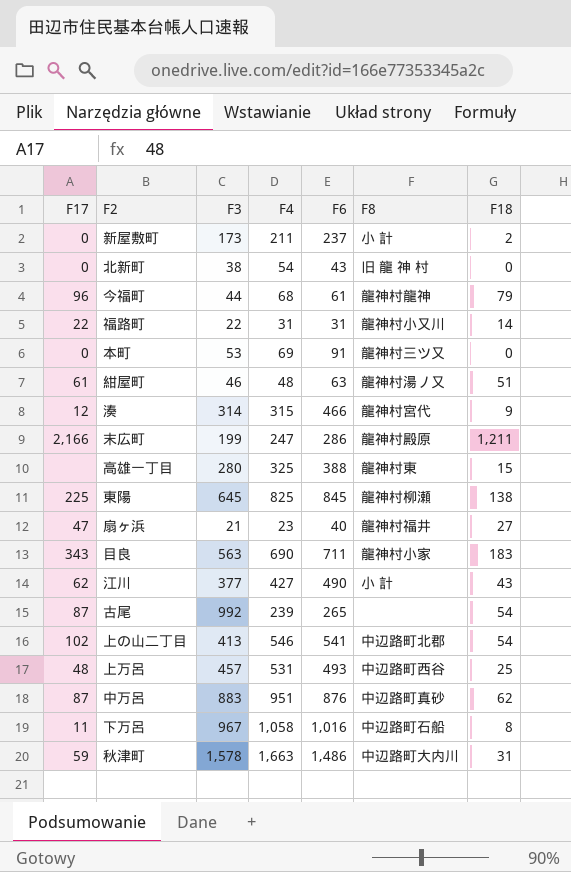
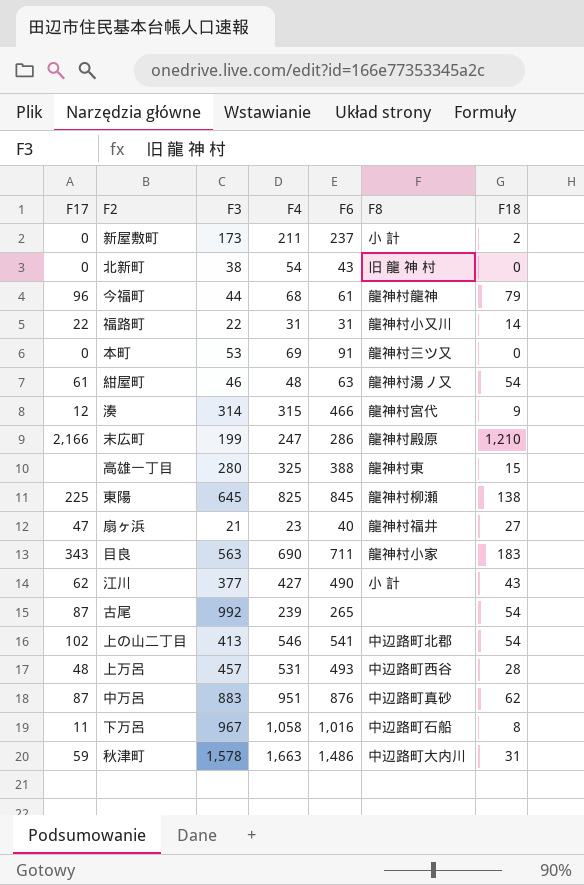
紺屋町 | F18: 51 -> 54
末広町 | F18: 1,211 -> 1,210
上万呂 | F18: 25 -> 28

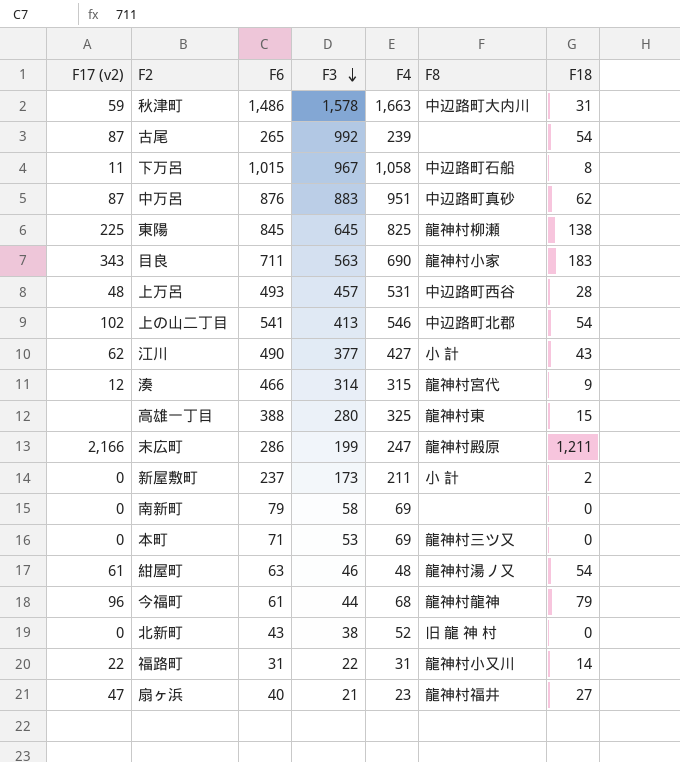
row order: none -> F3 descending
column name: F17 -> F17 (v2)
column F6 | position: 5 -> 3
下万呂 | F6: 1,016 -> 1,015
末広町 | F18: 1,210 -> 1,211
row 南新町: none -> 0 | 79 | 58 | 69 | none | 0
本町 | F6: 91 -> 71
北新町 | F4: 54 -> 52

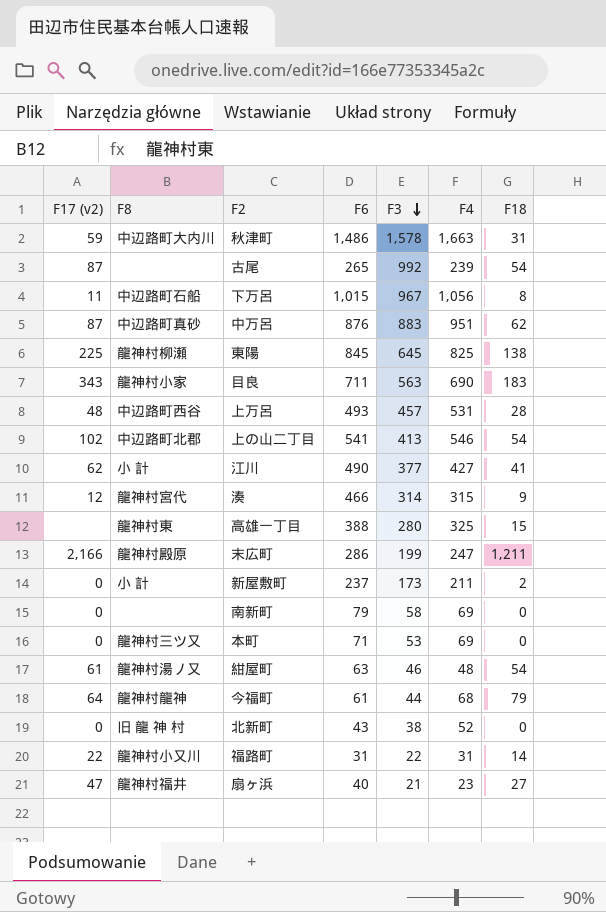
column F8 | position: 6 -> 2
下万呂 | F4: 1,058 -> 1,056
江川 | F18: 43 -> 41
今福町 | F17 (v2): 96 -> 64

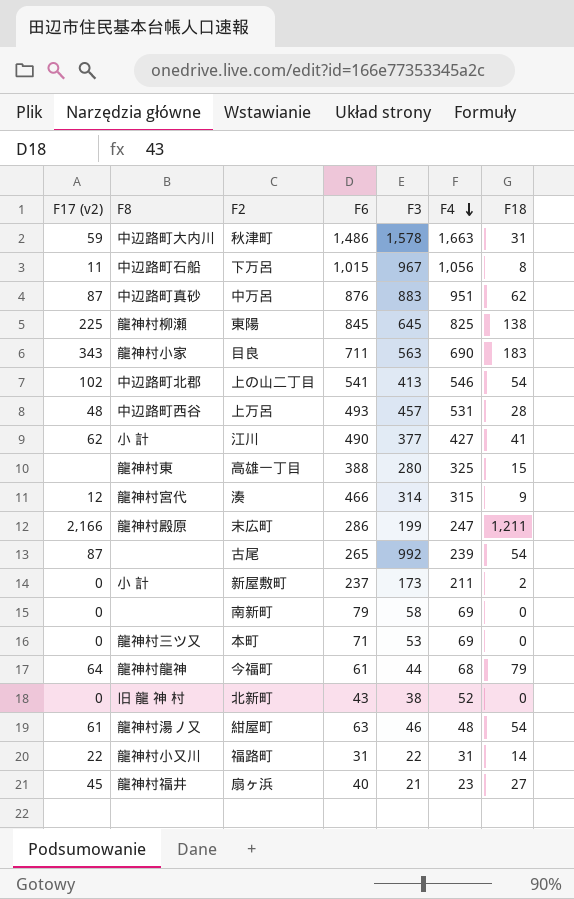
row order: F3 descending -> F4 descending
扇ヶ浜 | F17 (v2): 47 -> 45

